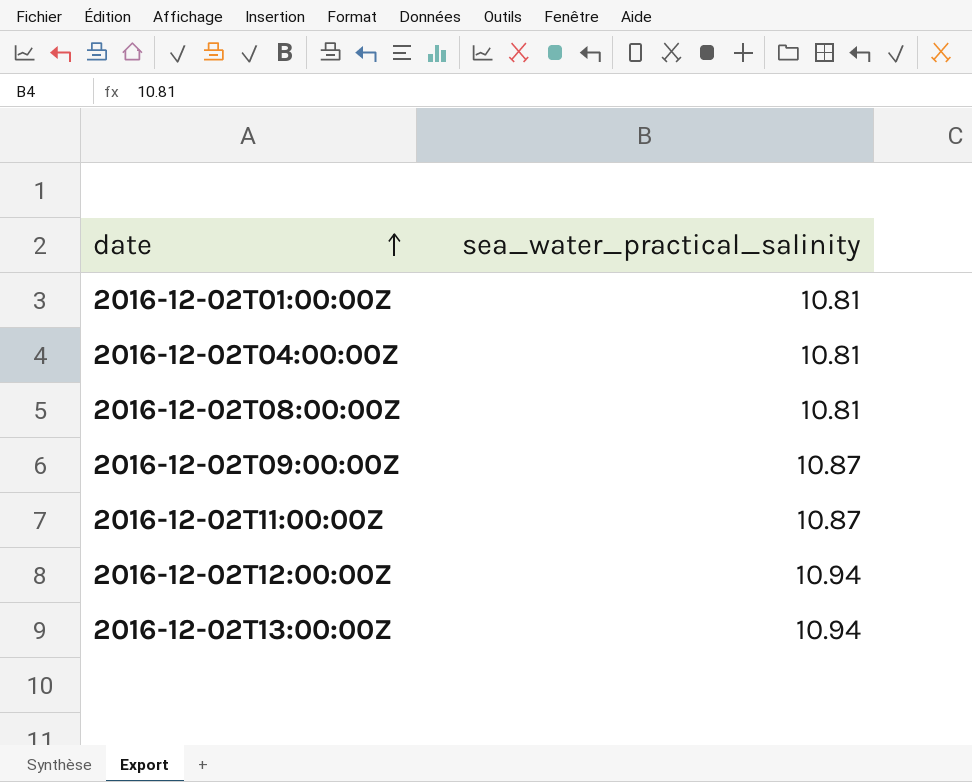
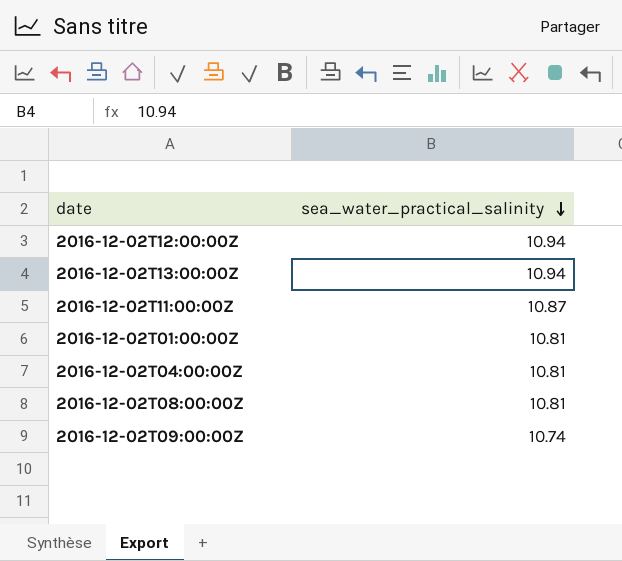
row order: date ascending -> sea_water_practical_salinity descending
2016-12-02T09:00:00Z | sea_water_practical_salinity: 10.87 -> 10.74

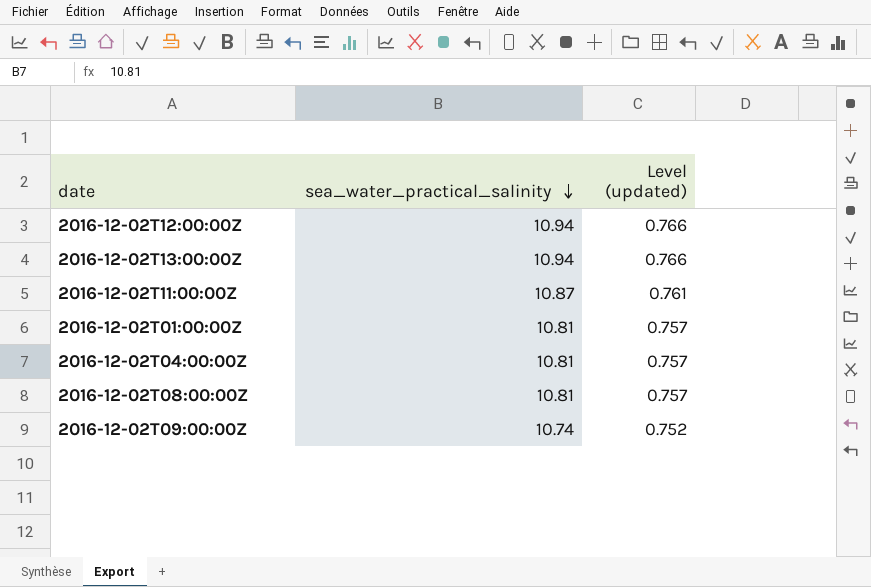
column Level (updated) | formula: none -> [sea_water_practical_salinity] * 0.07

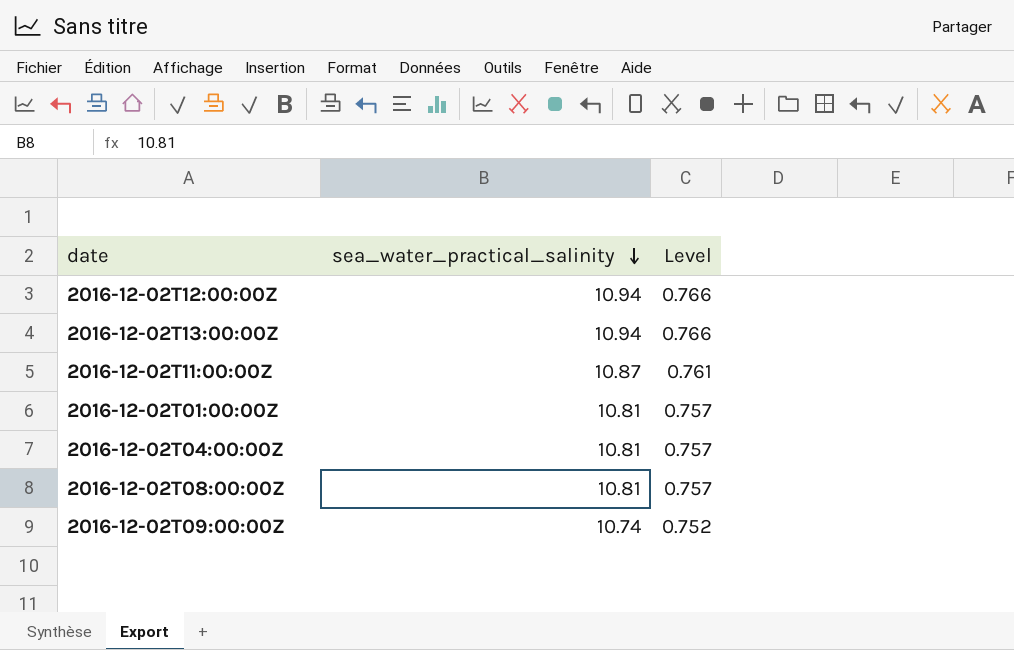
column name: Level (updated) -> Level

